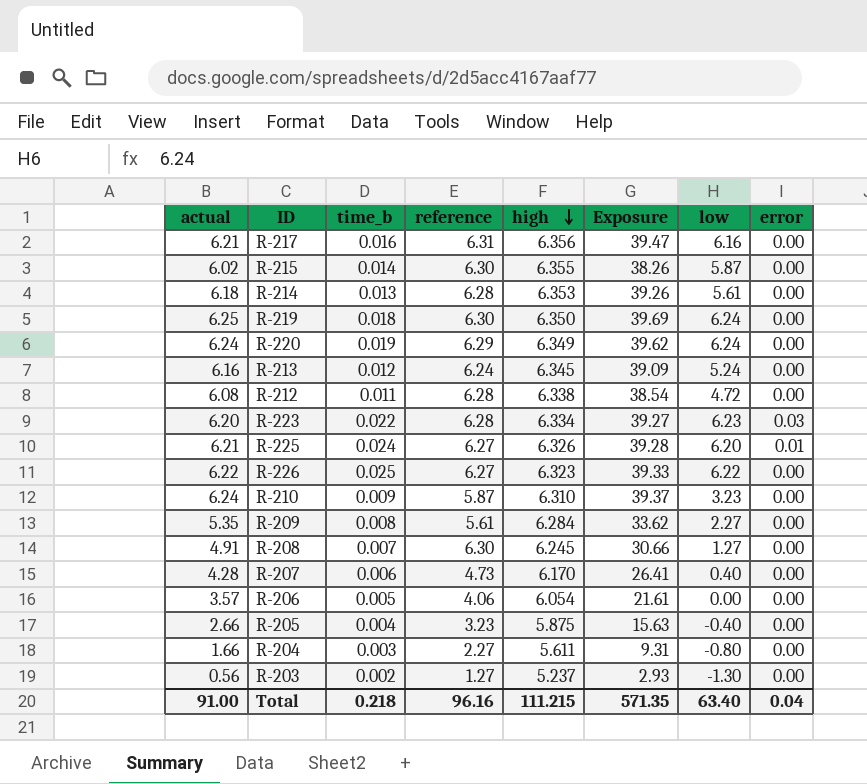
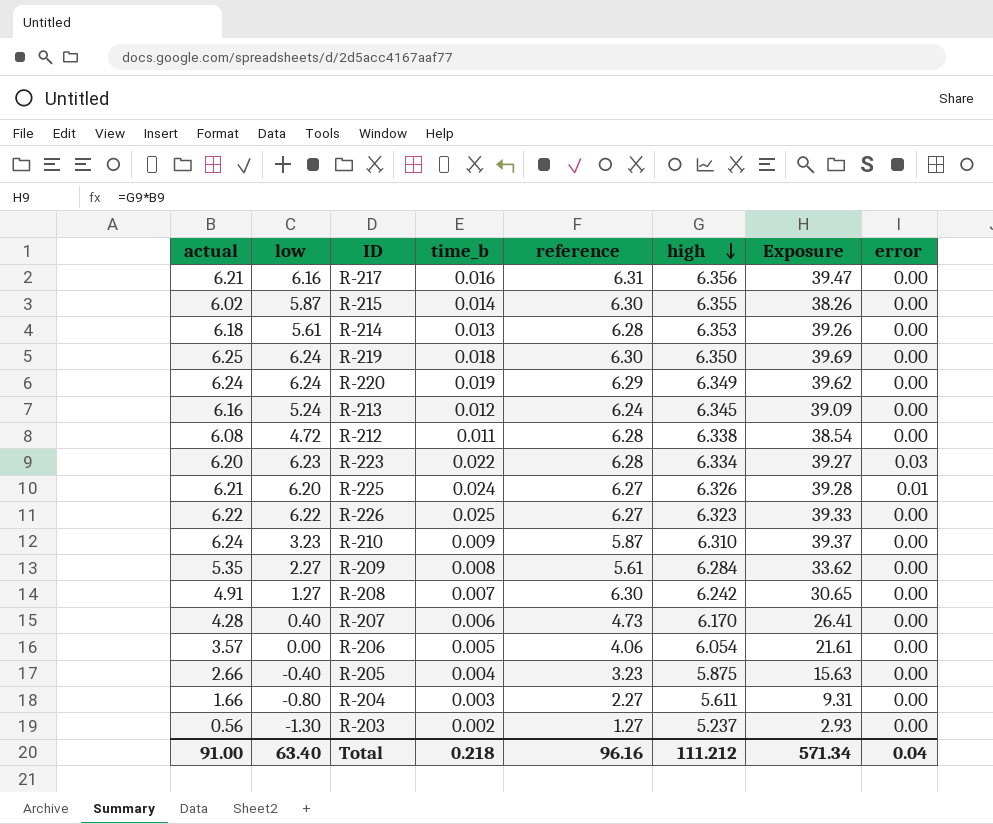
column low | position: 7 -> 2
R-208 | high: 6.245 -> 6.242
R-208 | Exposure: 30.66 -> 30.65
Total | high: 111.215 -> 111.212
Total | Exposure: 571.35 -> 571.34

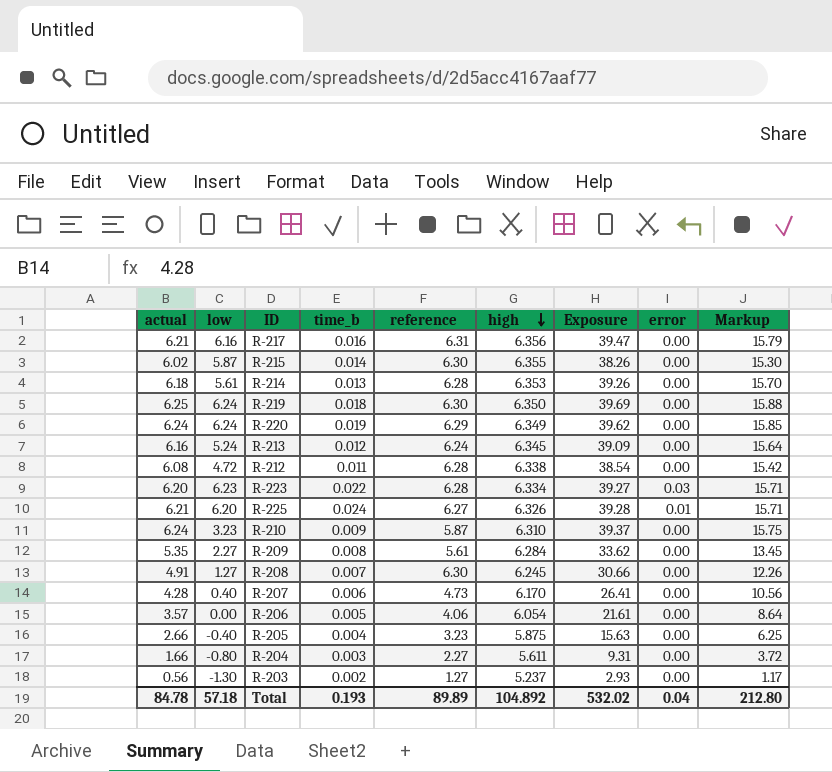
column Markup | formula: none -> [Exposure] * 0.4
row R-226: 6.22 | 6.22 | 0.025 | 6.27 | 6.323 | 39.33 | 0.00 -> none
R-208 | high: 6.242 -> 6.245
R-208 | Exposure: 30.65 -> 30.66
Total | actual: 91.00 -> 84.78
Total | low: 63.40 -> 57.18
Total | time_b: 0.218 -> 0.193
Total | reference: 96.16 -> 89.89
Total | high: 111.212 -> 104.892
Total | Exposure: 571.34 -> 532.02

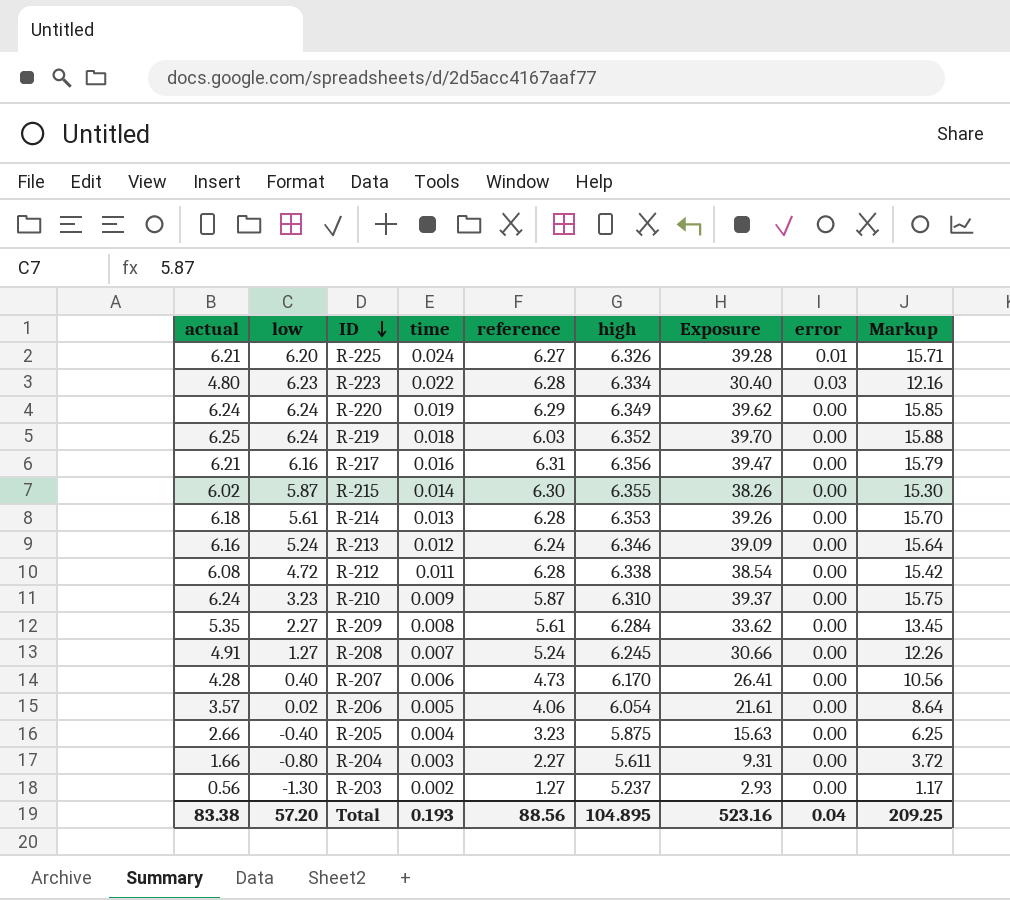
row order: high descending -> ID descending
column name: time_b -> time
R-223 | actual: 6.20 -> 4.80
R-223 | Exposure: 39.27 -> 30.40
R-223 | Markup: 15.71 -> 12.16
R-219 | reference: 6.30 -> 6.03
R-219 | high: 6.350 -> 6.352
R-219 | Exposure: 39.69 -> 39.70
R-213 | high: 6.345 -> 6.346
R-208 | reference: 6.30 -> 5.24
R-206 | low: 0.00 -> 0.02
Total | actual: 84.78 -> 83.38
Total | low: 57.18 -> 57.20
Total | reference: 89.89 -> 88.56
Total | high: 104.892 -> 104.895
Total | Exposure: 532.02 -> 523.16
Total | Markup: 212.80 -> 209.25

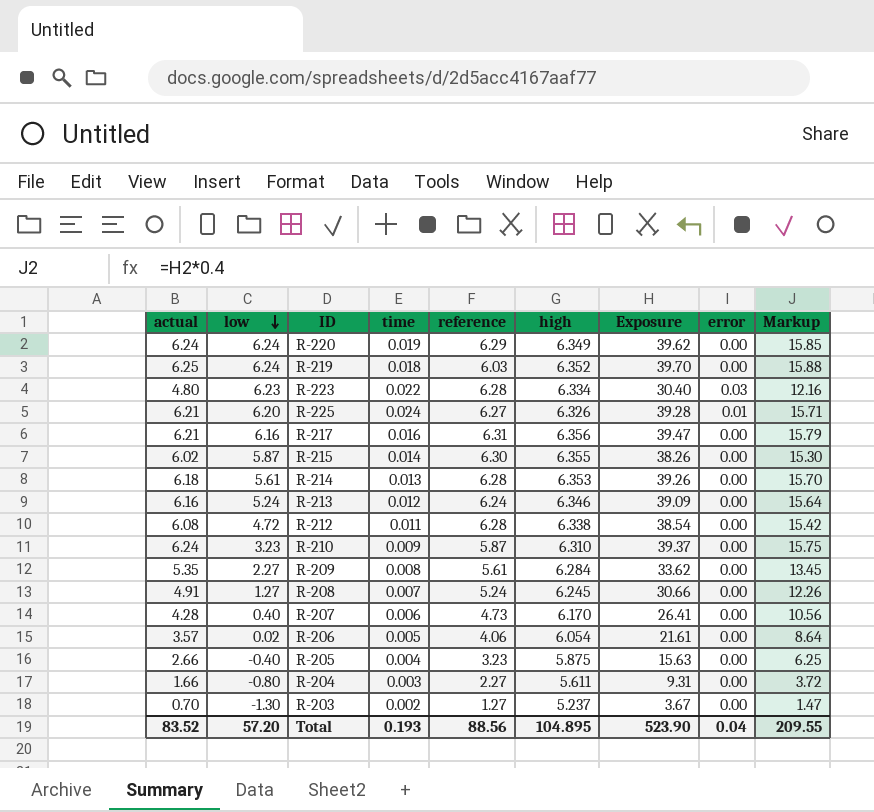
row order: ID descending -> low descending
R-203 | actual: 0.56 -> 0.70
R-203 | Exposure: 2.93 -> 3.67
R-203 | Markup: 1.17 -> 1.47
Total | actual: 83.38 -> 83.52
Total | Exposure: 523.16 -> 523.90
Total | Markup: 209.25 -> 209.55

